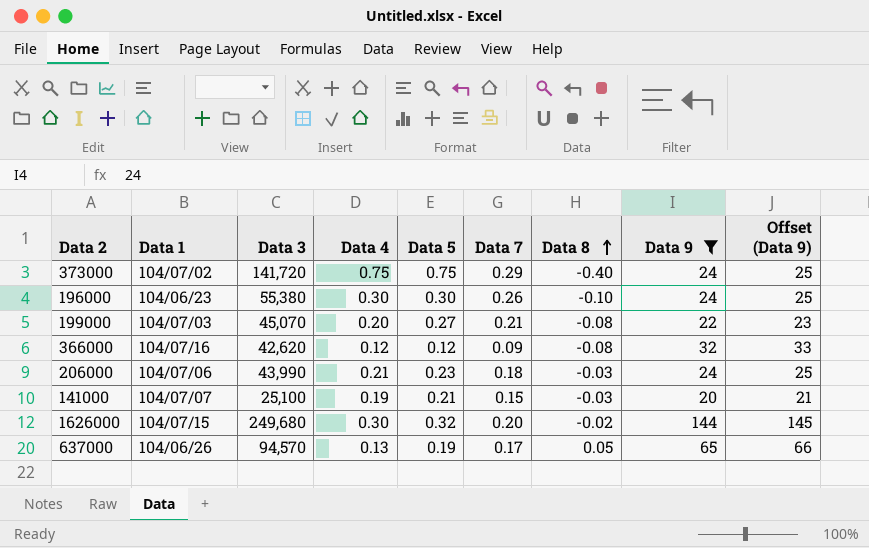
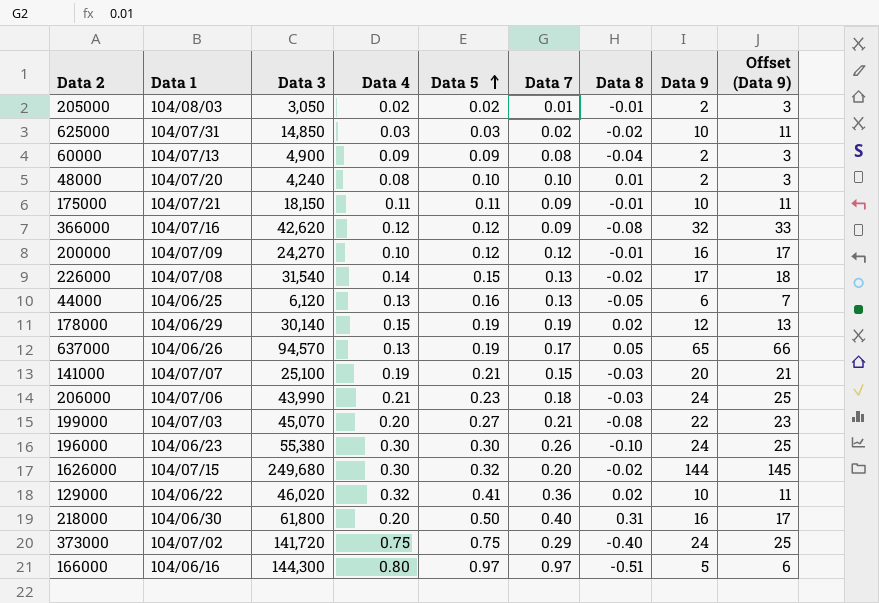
filter: Data 9 >= 20 -> none
row order: Data 8 ascending -> Data 5 ascending

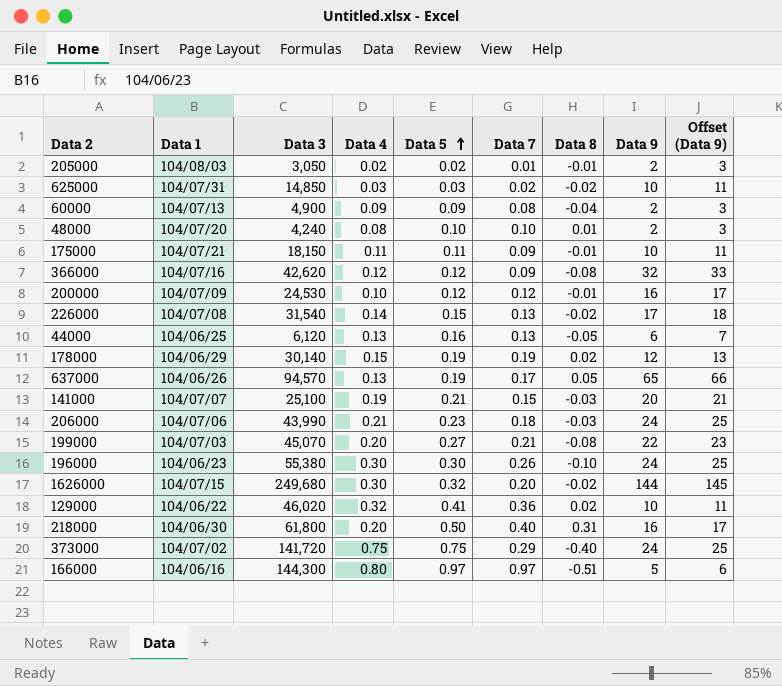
200000 | Data 3: 24,270 -> 24,530

